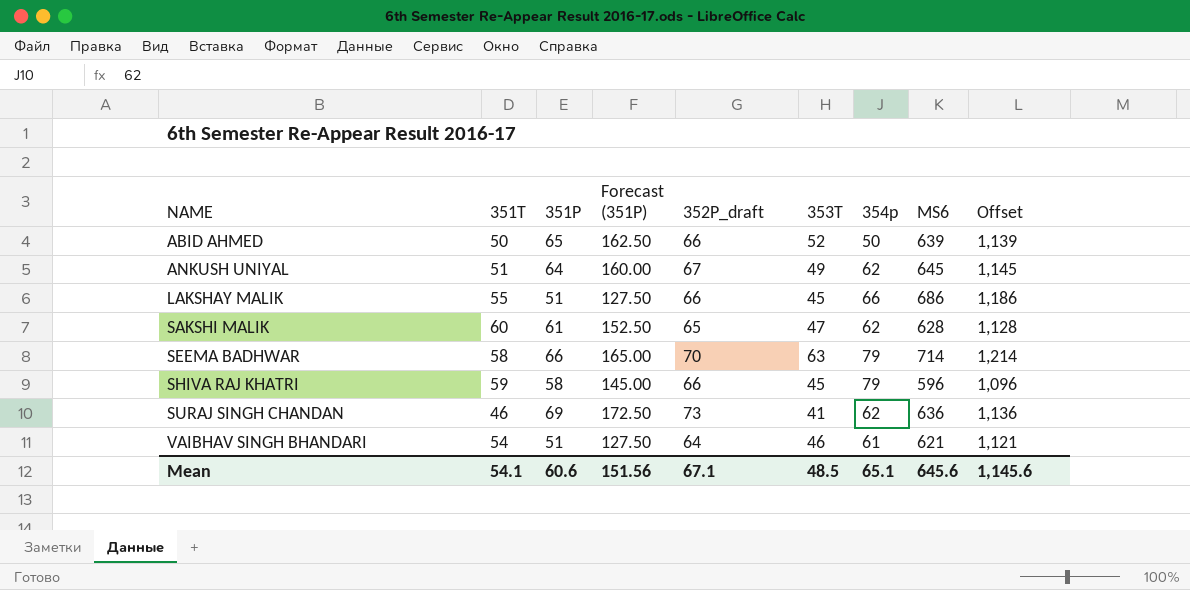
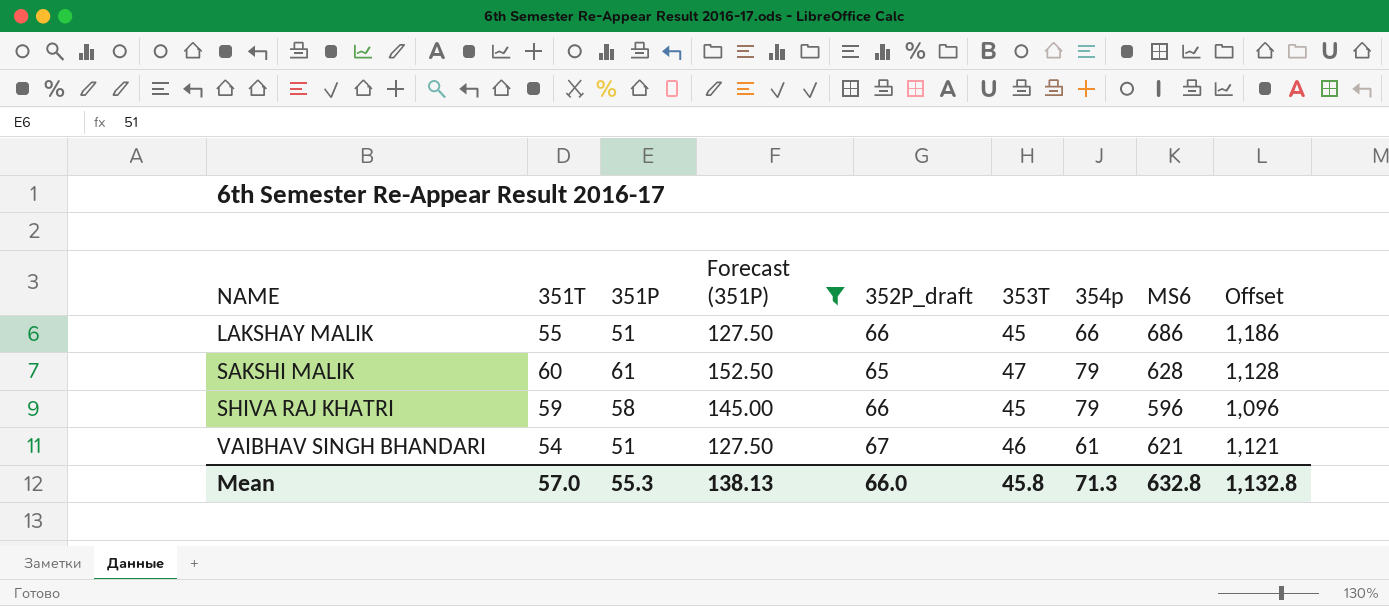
filter: none -> Forecast (351P) <= 152.50
SAKSHI MALIK | 354p: 62 -> 79
VAIBHAV SINGH BHANDARI | 352P_draft: 64 -> 67
Mean | 351T: 54.1 -> 57.0
Mean | 351P: 60.6 -> 55.3
Mean | Forecast (351P): 151.56 -> 138.13
Mean | 352P_draft: 67.1 -> 66.0
Mean | 353T: 48.5 -> 45.8
Mean | 354p: 65.1 -> 71.3
Mean | MS6: 645.6 -> 632.8
Mean | Offset: 1,145.6 -> 1,132.8

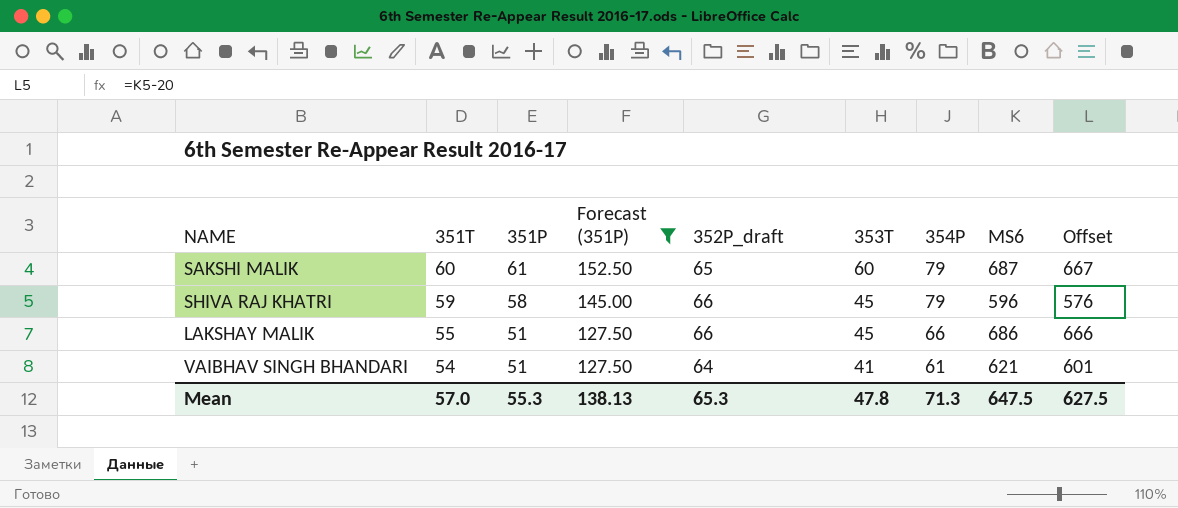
row order: NAME ascending -> 351T descending
column name: 354p -> 354P
column Offset | formula: [MS6] + 500 -> [MS6] - 20
SAKSHI MALIK | 353T: 47 -> 60
SAKSHI MALIK | MS6: 628 -> 687
VAIBHAV SINGH BHANDARI | 352P_draft: 67 -> 64
VAIBHAV SINGH BHANDARI | 353T: 46 -> 41
Mean | 352P_draft: 66.0 -> 65.3
Mean | 353T: 45.8 -> 47.8
Mean | MS6: 632.8 -> 647.5
Mean | Offset: 1,132.8 -> 627.5

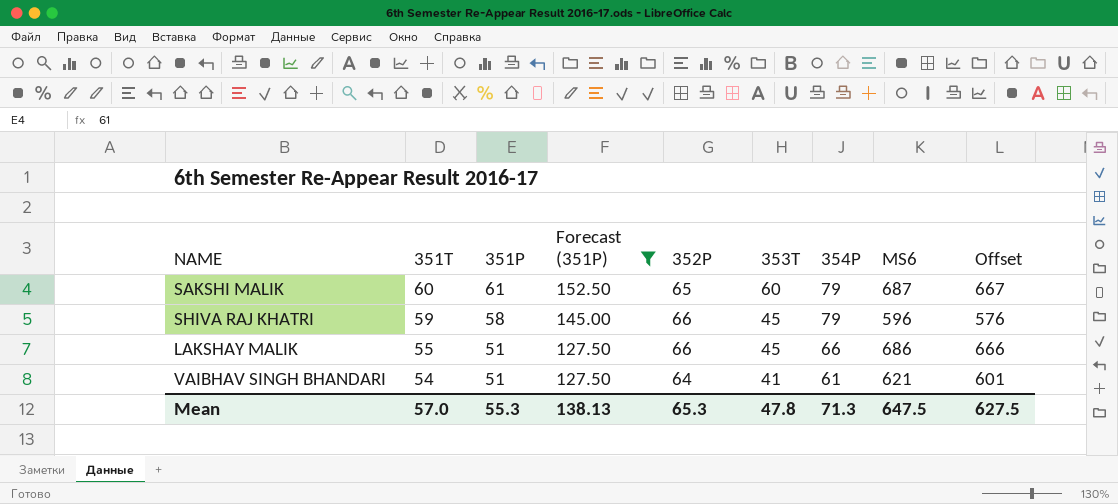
column name: 352P_draft -> 352P

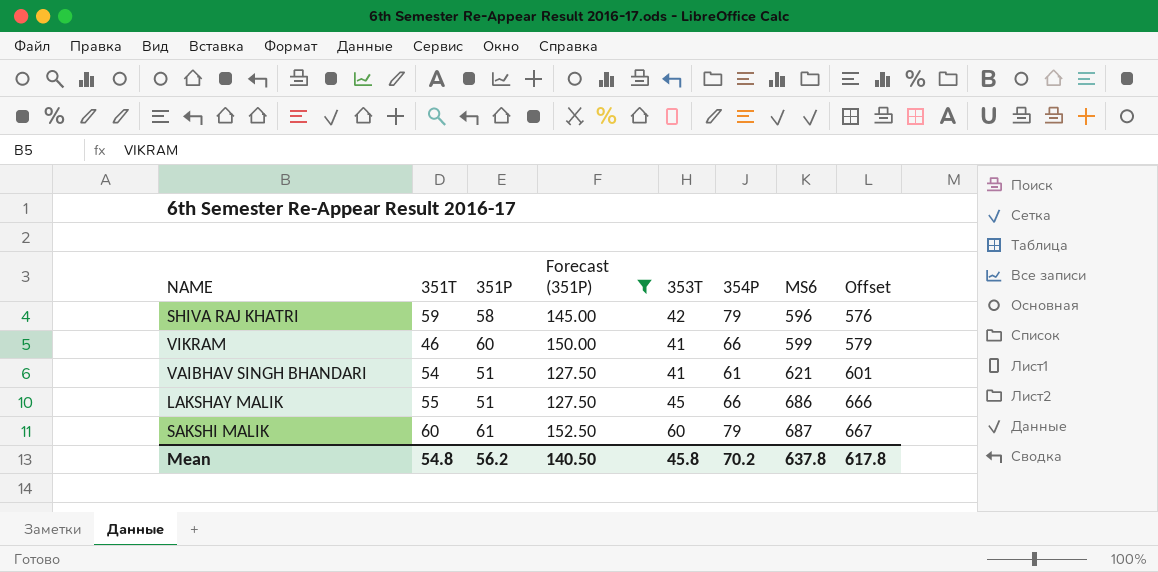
row order: 351T descending -> MS6 ascending
column 352P | position: 5 -> none
SHIVA RAJ KHATRI | 353T: 45 -> 42
row VIKRAM: none -> 46 | 60 | 150.00 | 41 | 66 | 599 | 579
Mean | 351T: 57.0 -> 54.8
Mean | 351P: 55.3 -> 56.2
Mean | Forecast (351P): 138.13 -> 140.50
Mean | 353T: 47.8 -> 45.8
Mean | 354P: 71.3 -> 70.2
Mean | MS6: 647.5 -> 637.8
Mean | Offset: 627.5 -> 617.8

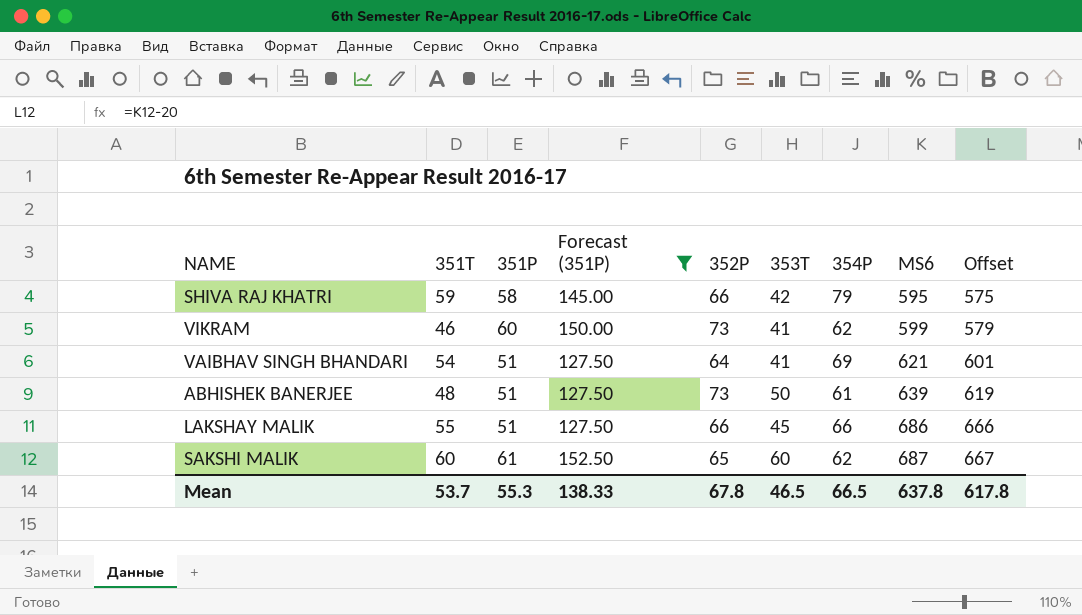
column 352P | position: none -> 5
SHIVA RAJ KHATRI | MS6: 596 -> 595
SHIVA RAJ KHATRI | Offset: 576 -> 575
VIKRAM | 354P: 66 -> 62
VAIBHAV SINGH BHANDARI | 354P: 61 -> 69
row ABHISHEK BANERJEE: none -> 48 | 51 | 127.50 | 73 | 50 | 61 | 639 | 619
SAKSHI MALIK | 354P: 79 -> 62
Mean | 351T: 54.8 -> 53.7
Mean | 351P: 56.2 -> 55.3
Mean | Forecast (351P): 140.50 -> 138.33
Mean | 353T: 45.8 -> 46.5
Mean | 354P: 70.2 -> 66.5

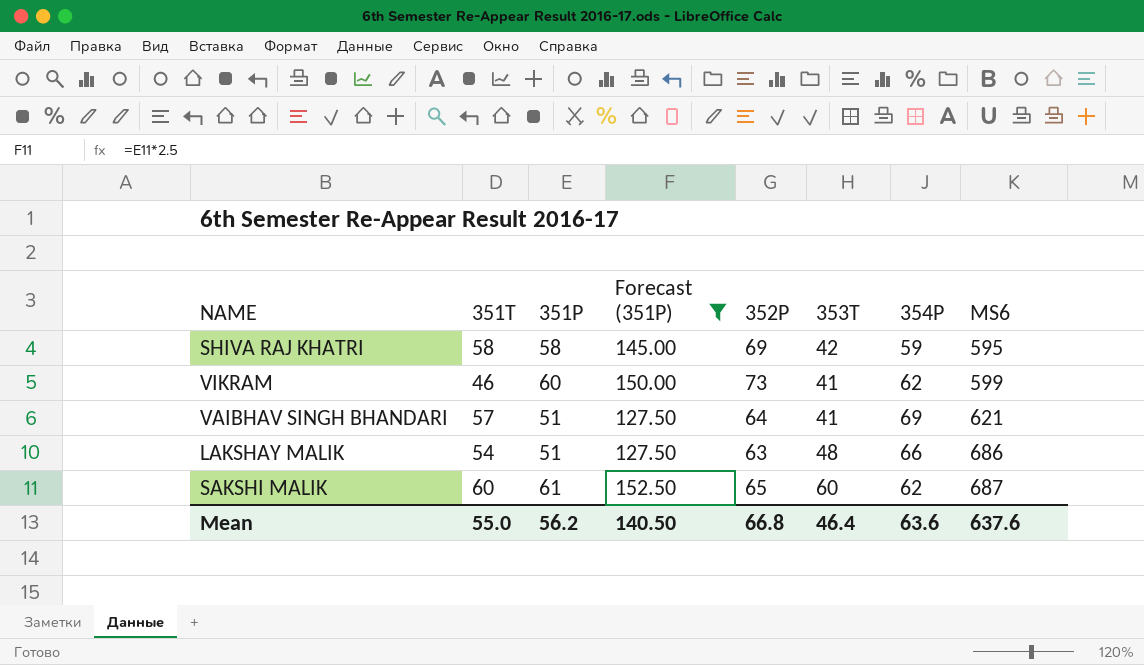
column Offset | formula: [MS6] - 20 -> none
row ABHISHEK BANERJEE: 48 | 51 | 127.50 | 73 | 50 | 61 | 639 | 619 -> none
SHIVA RAJ KHATRI | 351T: 59 -> 58
SHIVA RAJ KHATRI | 352P: 66 -> 69
SHIVA RAJ KHATRI | 354P: 79 -> 59
VAIBHAV SINGH BHANDARI | 351T: 54 -> 57
LAKSHAY MALIK | 351T: 55 -> 54
LAKSHAY MALIK | 352P: 66 -> 63
LAKSHAY MALIK | 353T: 45 -> 48
Mean | 351T: 53.7 -> 55.0
Mean | 351P: 55.3 -> 56.2
Mean | Forecast (351P): 138.33 -> 140.50
Mean | 352P: 67.8 -> 66.8
Mean | 353T: 46.5 -> 46.4
Mean | 354P: 66.5 -> 63.6
Mean | MS6: 637.8 -> 637.6

